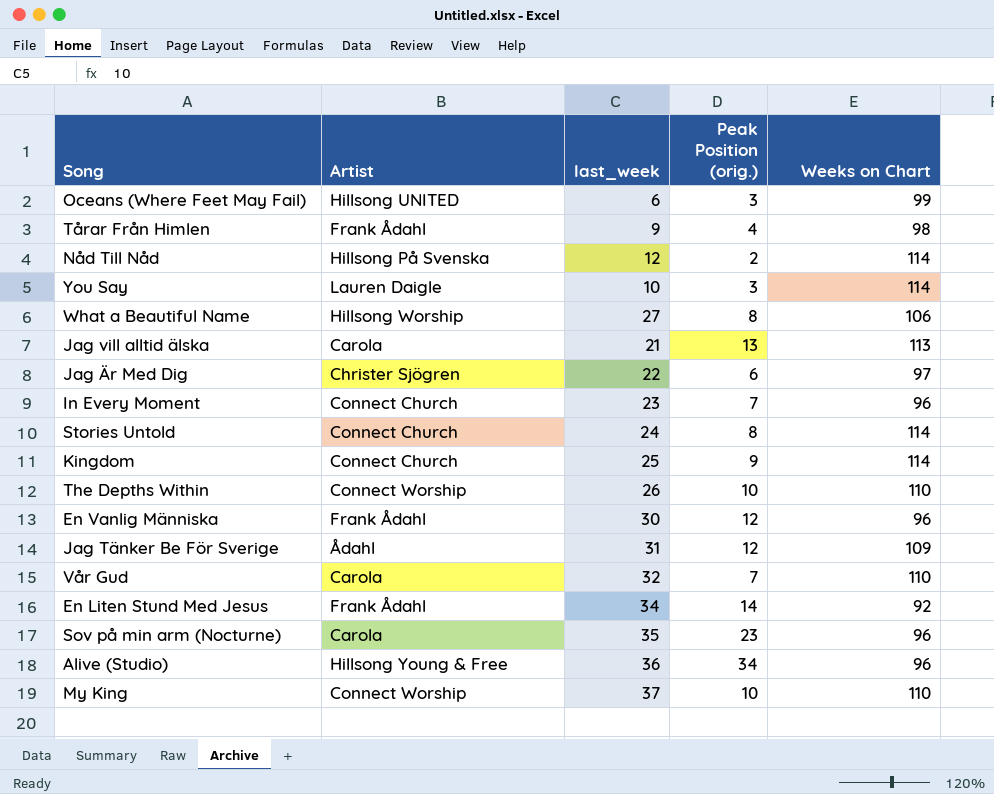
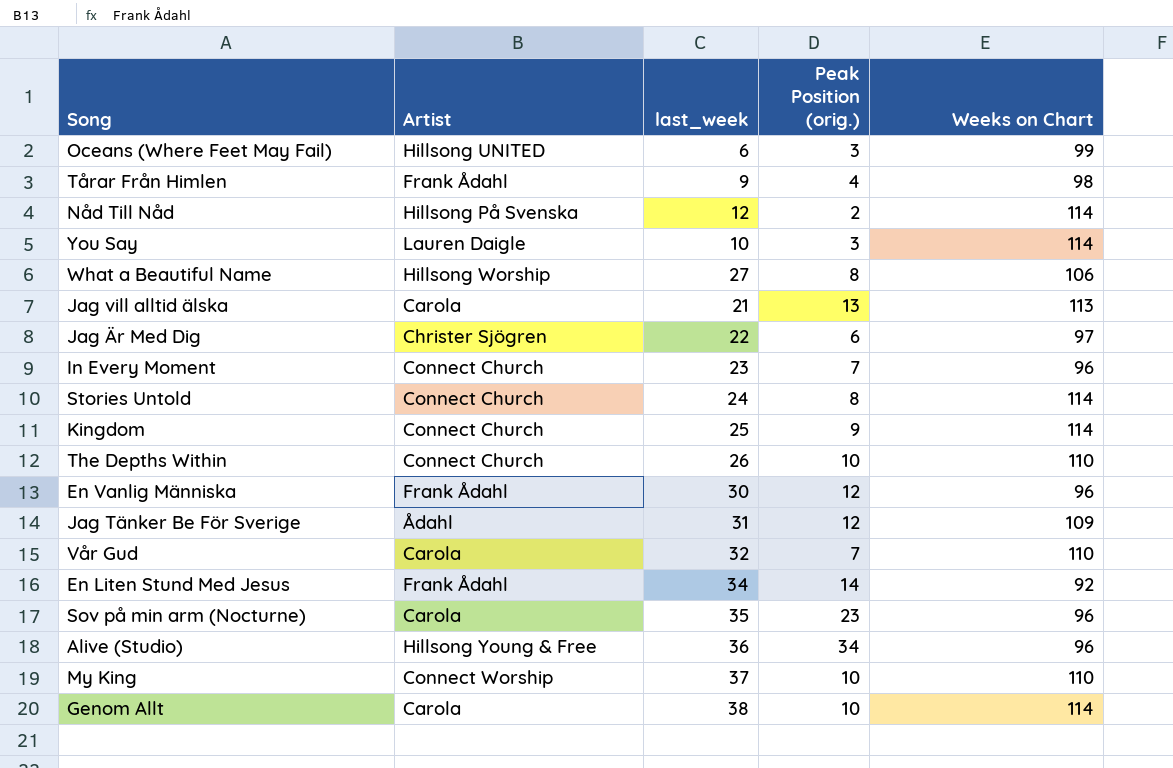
The Depths Within | Artist: Connect Worship -> Connect Church
row Genom Allt: none -> Carola | 38 | 10 | 114

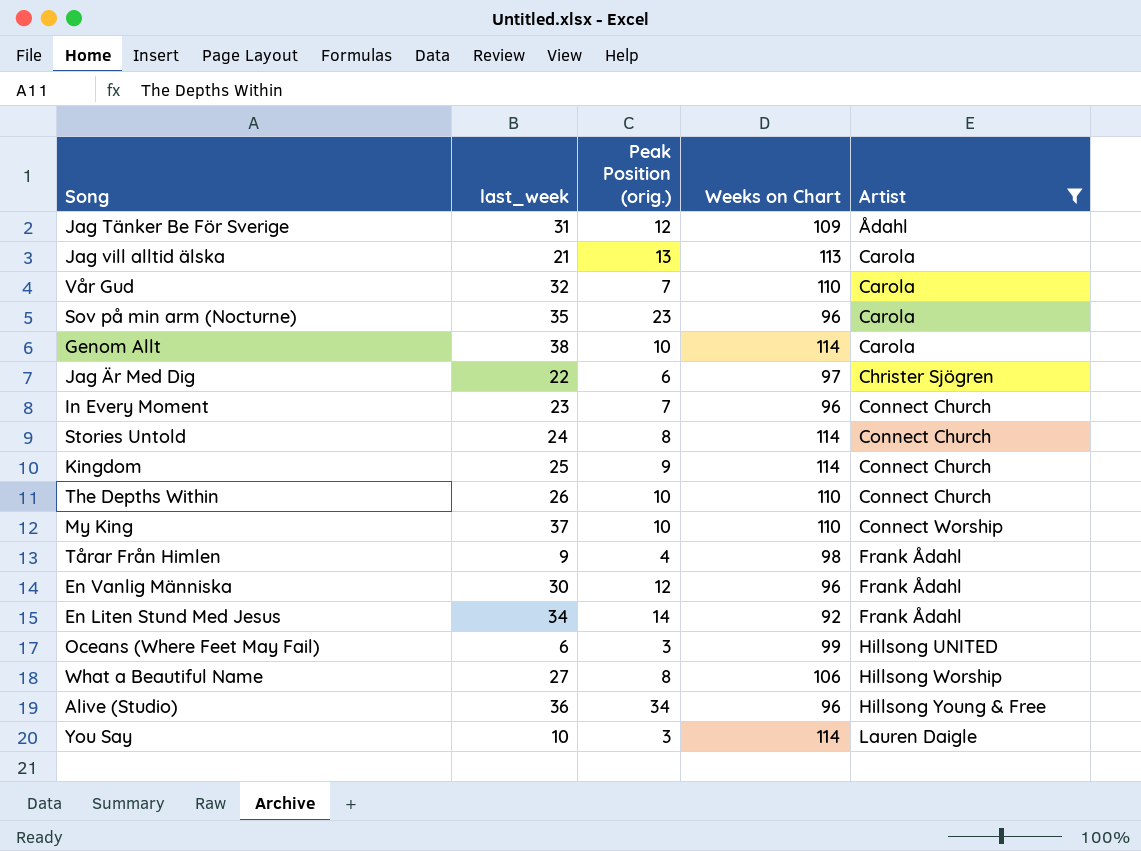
filter: none -> Artist != Hillsong På Svenska
row order: none -> Artist ascending
column Artist | position: 2 -> 5

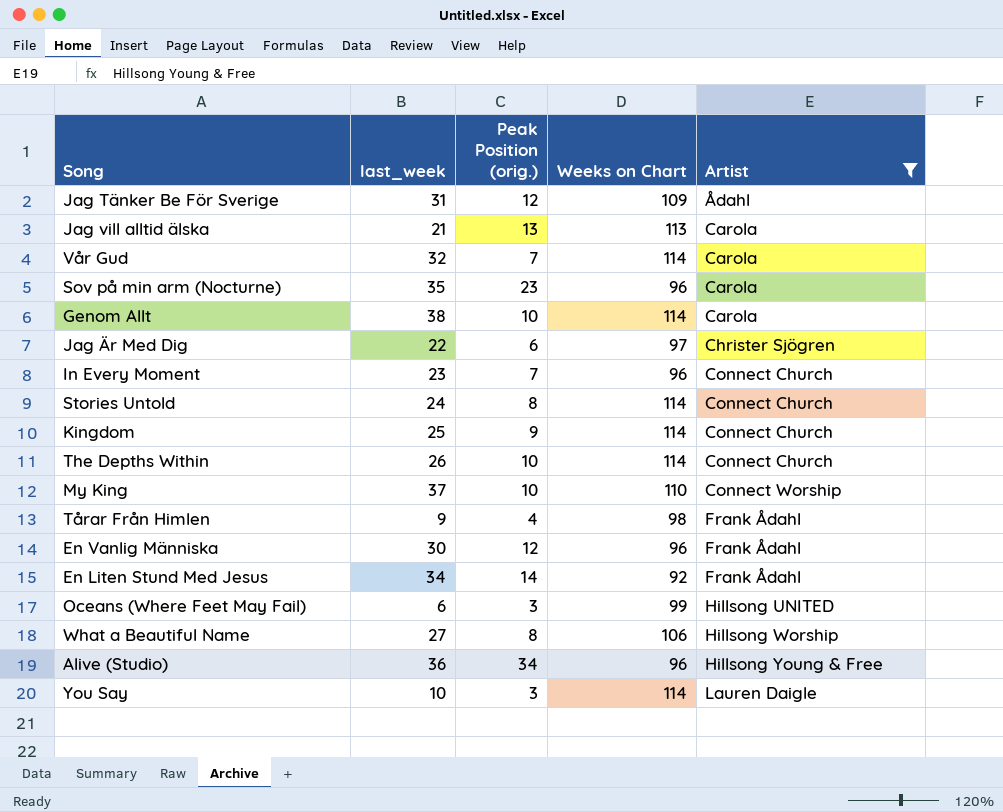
Vår Gud | Weeks on Chart: 110 -> 114
The Depths Within | Weeks on Chart: 110 -> 114

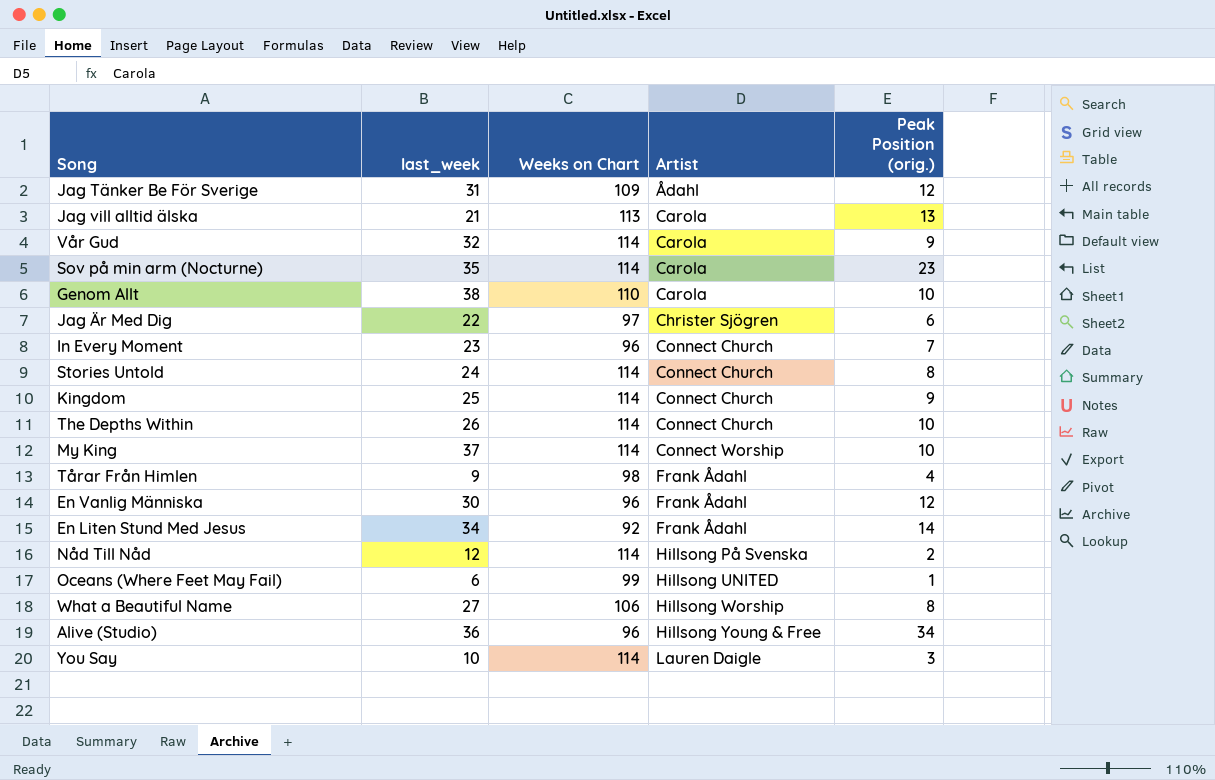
filter: Artist != Hillsong På Svenska -> none
column Peak Position (orig.) | position: 3 -> 5
Vår Gud | Peak Position (orig.): 7 -> 9
Sov på min arm (Nocturne) | Weeks on Chart: 96 -> 114
Genom Allt | Weeks on Chart: 114 -> 110
My King | Weeks on Chart: 110 -> 114
Oceans (Where Feet May Fail) | Peak Position (orig.): 3 -> 1

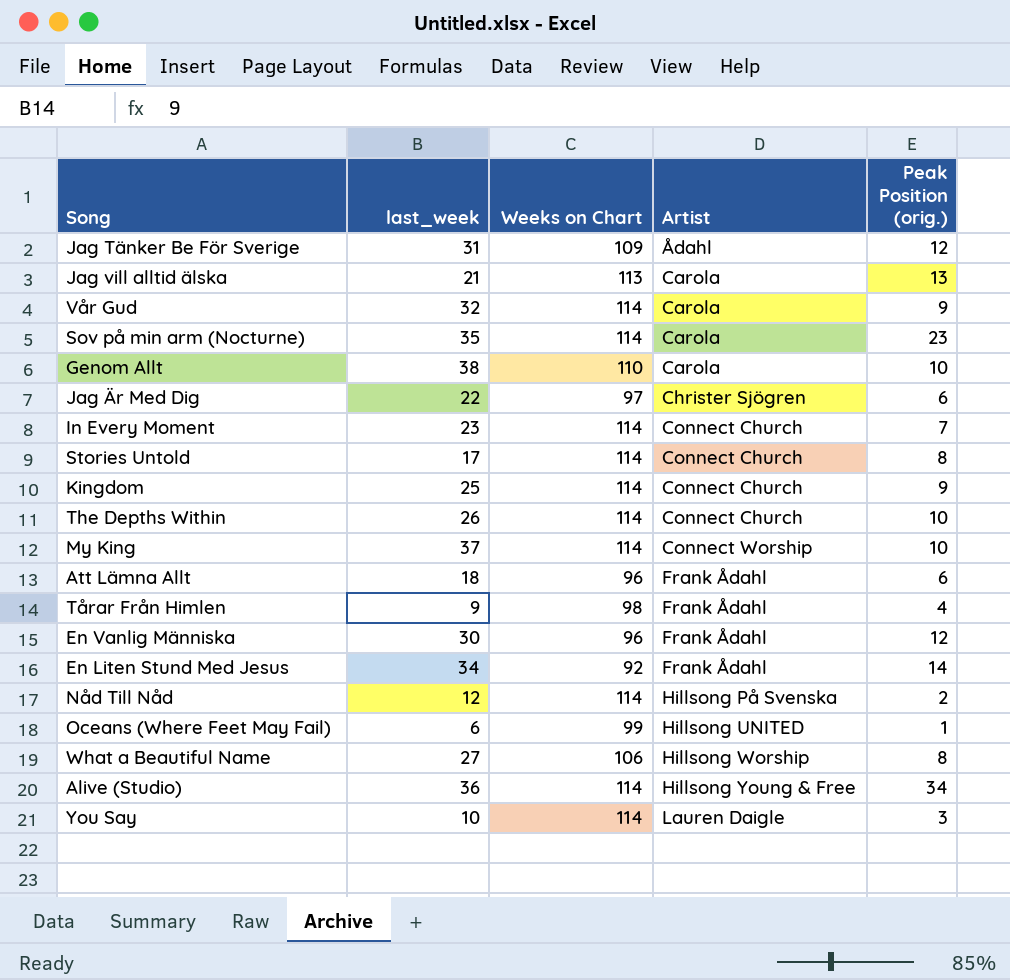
In Every Moment | Weeks on Chart: 96 -> 114
Stories Untold | last_week: 24 -> 17
row Att Lämna Allt: none -> 18 | 96 | Frank Ådahl | 6
Alive (Studio) | Weeks on Chart: 96 -> 114

